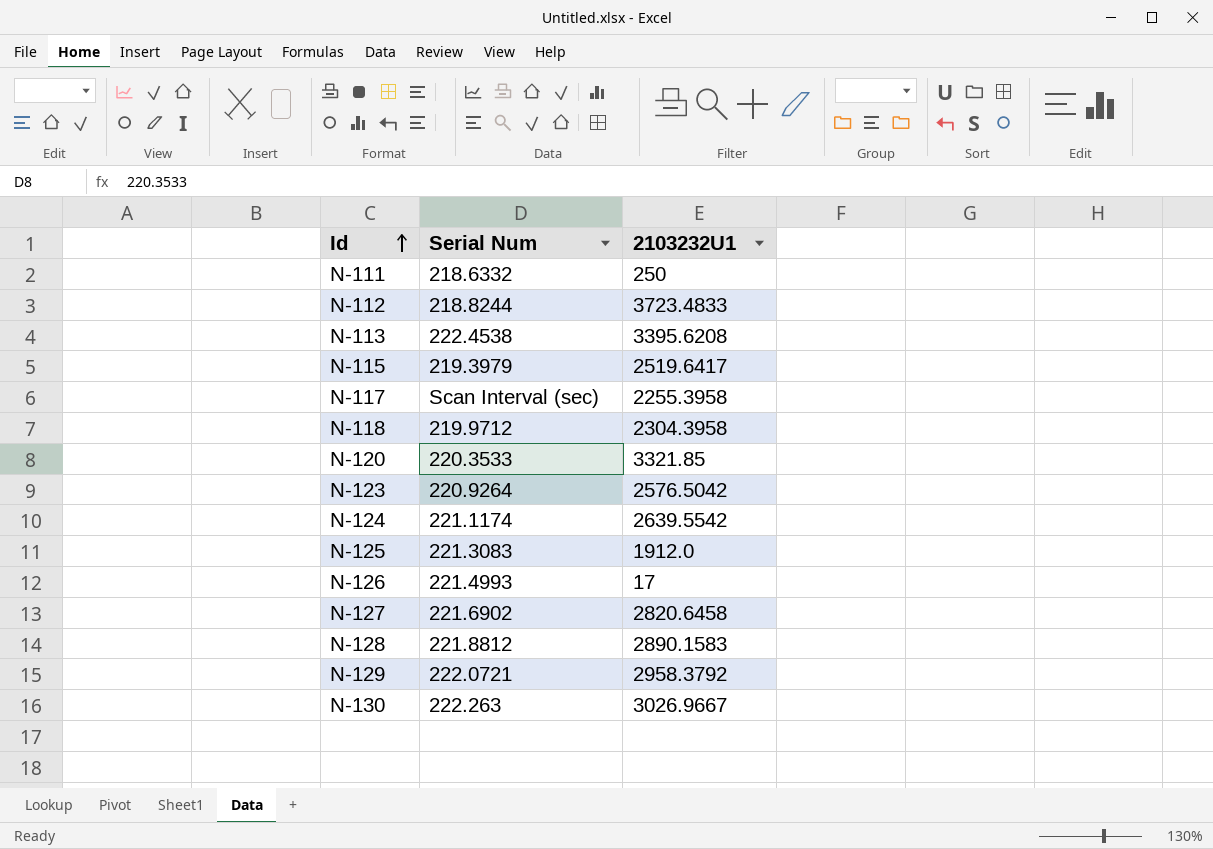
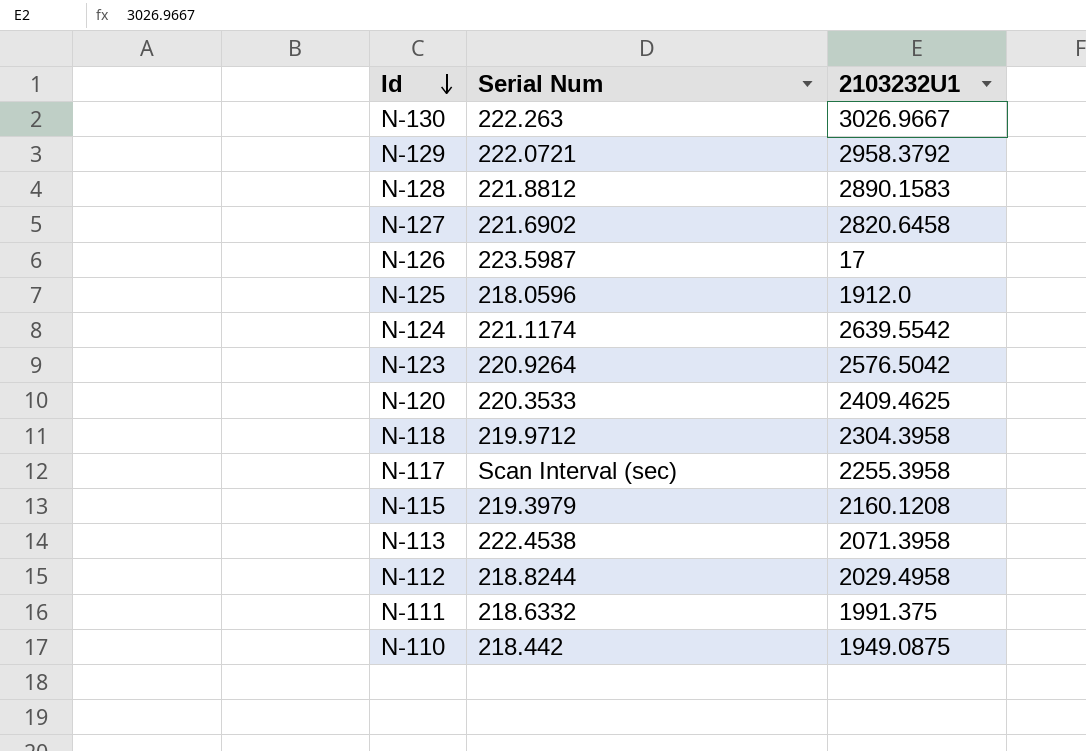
row order: Id ascending -> Id descending
N-126 | Serial Num: 221.4993 -> 223.5987
N-125 | Serial Num: 221.3083 -> 218.0596
N-120 | 2103232U1: 3321.85 -> 2409.4625
N-115 | 2103232U1: 2519.6417 -> 2160.1208
N-113 | 2103232U1: 3395.6208 -> 2071.3958
N-112 | 2103232U1: 3723.4833 -> 2029.4958
N-111 | 2103232U1: 250 -> 1991.375
row N-110: none -> 218.442 | 1949.0875

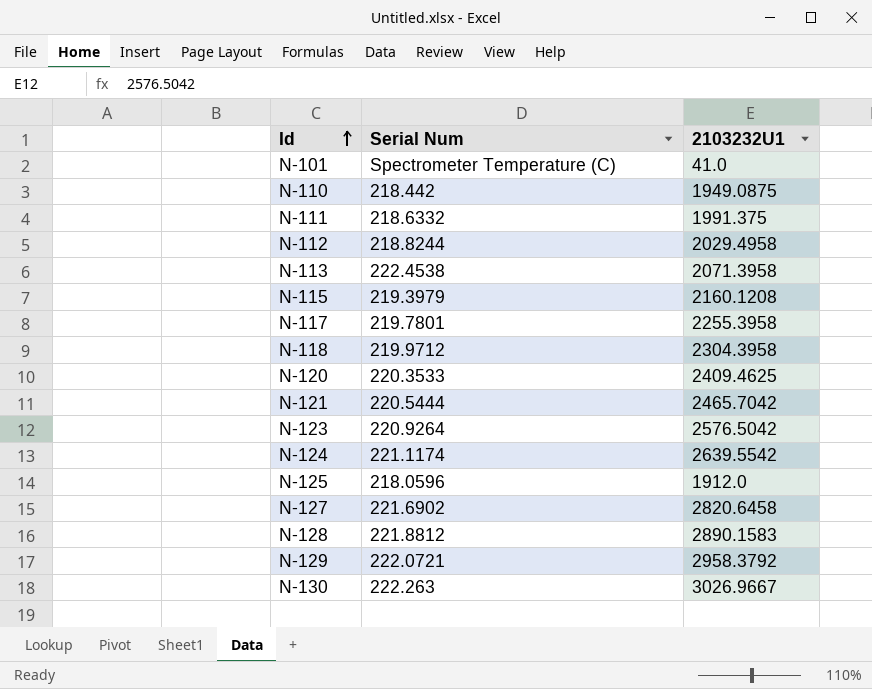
row order: Id descending -> Id ascending
row N-126: 223.5987 | 17 -> none
row N-101: none -> Spectrometer Temperature (C) | 41.0
N-117 | Serial Num: Scan Interval (sec) -> 219.7801
row N-121: none -> 220.5444 | 2465.7042

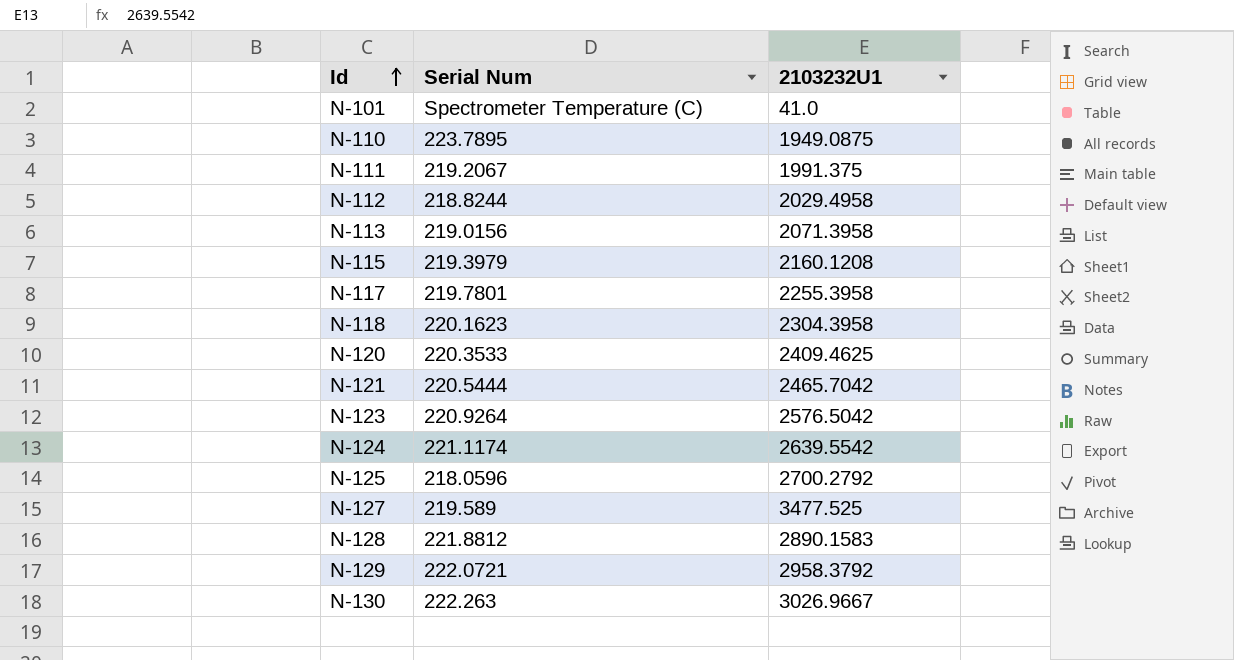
N-110 | Serial Num: 218.442 -> 223.7895
N-111 | Serial Num: 218.6332 -> 219.2067
N-113 | Serial Num: 222.4538 -> 219.0156
N-118 | Serial Num: 219.9712 -> 220.1623
N-125 | 2103232U1: 1912.0 -> 2700.2792
N-127 | Serial Num: 221.6902 -> 219.589
N-127 | 2103232U1: 2820.6458 -> 3477.525

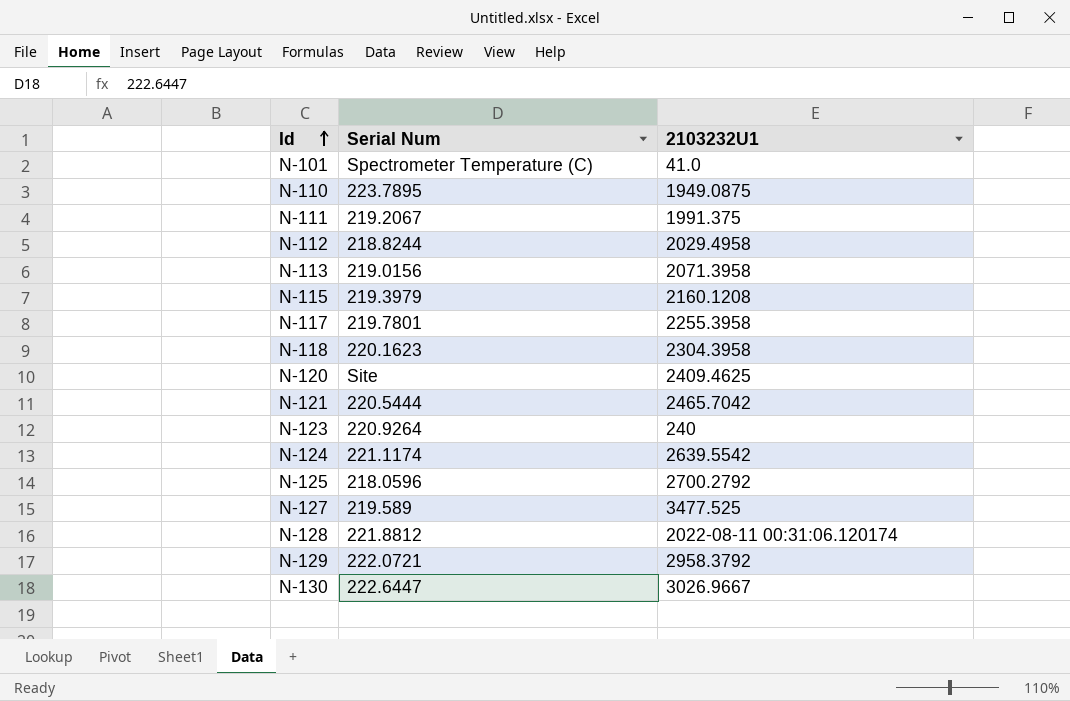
N-120 | Serial Num: 220.3533 -> Site
N-123 | 2103232U1: 2576.5042 -> 240
N-128 | 2103232U1: 2890.1583 -> 2022-08-11 00:31:06.120174
N-130 | Serial Num: 222.263 -> 222.6447

